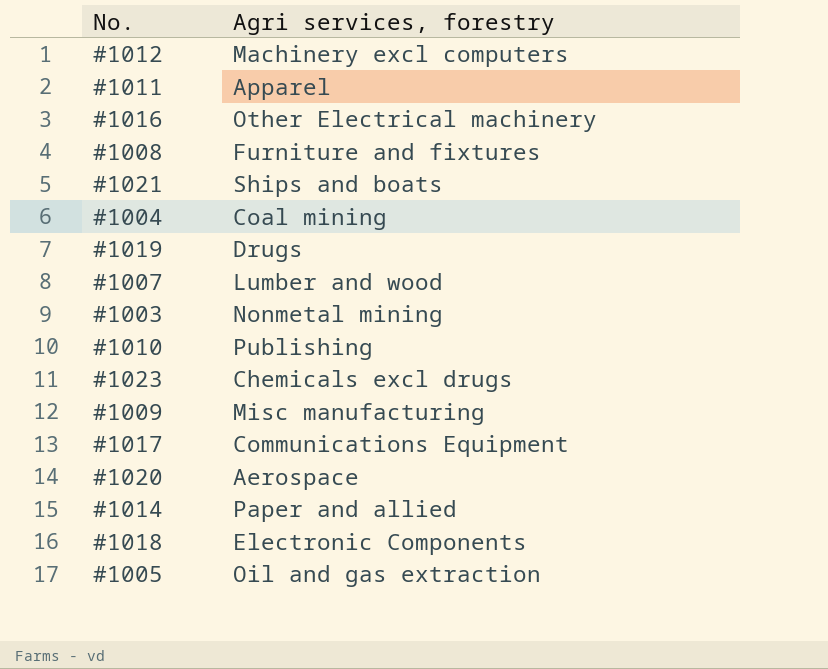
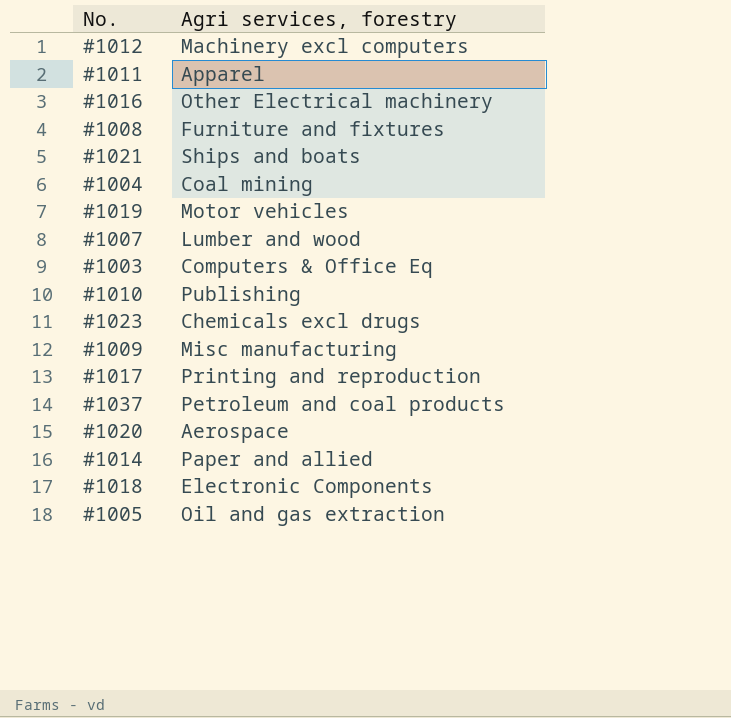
#1019 | Agri services, forestry: Drugs -> Motor vehicles
#1003 | Agri services, forestry: Nonmetal mining -> Computers & Office Eq
#1017 | Agri services, forestry: Communications Equipment -> Printing and reproduction
row #1037: none -> Petroleum and coal products

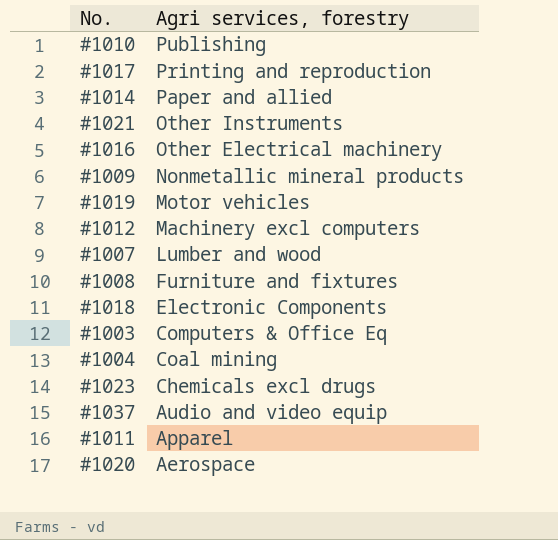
row order: none -> Agri services, forestry descending
row #1005: Oil and gas extraction -> none
#1021 | Agri services, forestry: Ships and boats -> Other Instruments
#1009 | Agri services, forestry: Misc manufacturing -> Nonmetallic mineral products
#1037 | Agri services, forestry: Petroleum and coal products -> Audio and video equip

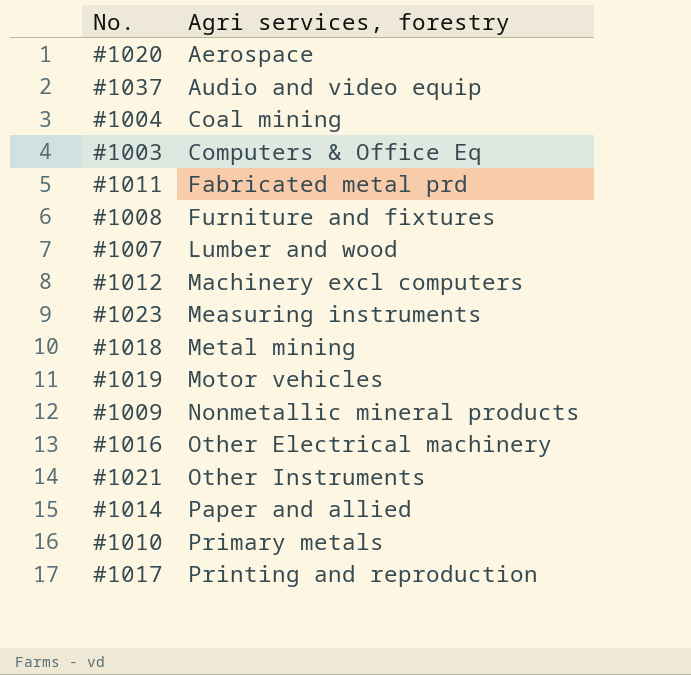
row order: Agri services, forestry descending -> Agri services, forestry ascending
#1011 | Agri services, forestry: Apparel -> Fabricated metal prd
#1023 | Agri services, forestry: Chemicals excl drugs -> Measuring instruments
#1018 | Agri services, forestry: Electronic Components -> Metal mining
#1010 | Agri services, forestry: Publishing -> Primary metals

